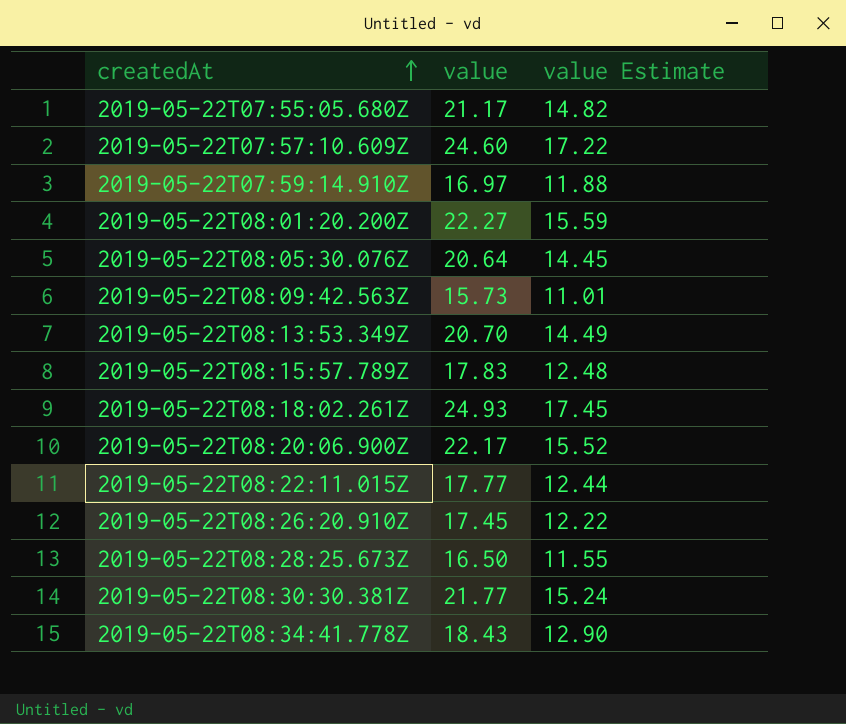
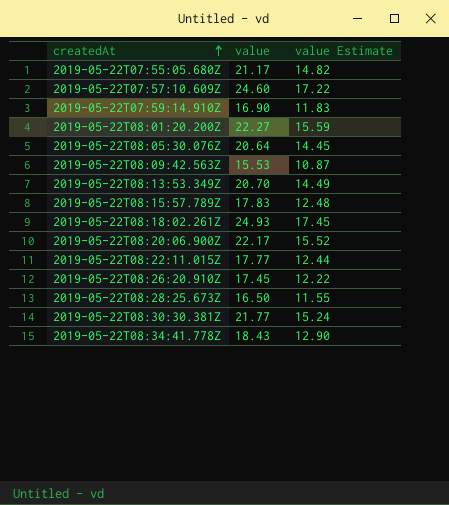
2019-05-22T07:59:14.910Z | value: 16.97 -> 16.90
2019-05-22T07:59:14.910Z | value Estimate: 11.88 -> 11.83
2019-05-22T08:09:42.563Z | value: 15.73 -> 15.53
2019-05-22T08:09:42.563Z | value Estimate: 11.01 -> 10.87

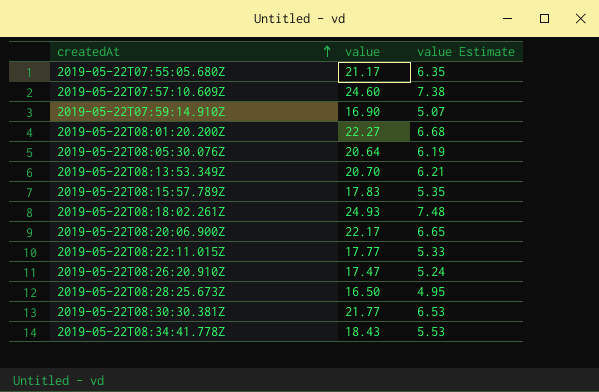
column value Estimate | formula: [value] * 0.7 -> [value] * 0.3
row 2019-05-22T08:09:42.563Z: 15.53 | 10.87 -> none
2019-05-22T08:26:20.910Z | value: 17.45 -> 17.47

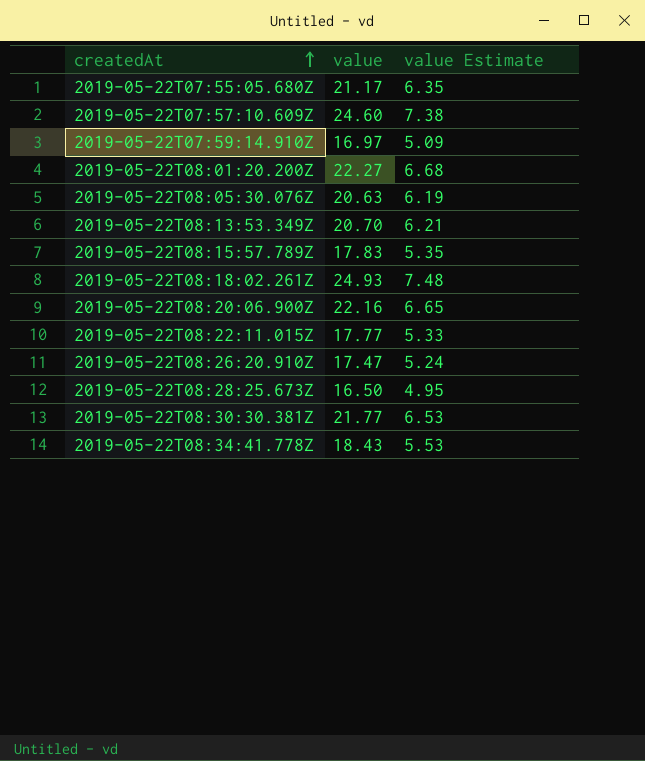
2019-05-22T07:59:14.910Z | value: 16.90 -> 16.97
2019-05-22T07:59:14.910Z | value Estimate: 5.07 -> 5.09
2019-05-22T08:05:30.076Z | value: 20.64 -> 20.63
2019-05-22T08:20:06.900Z | value: 22.17 -> 22.16

